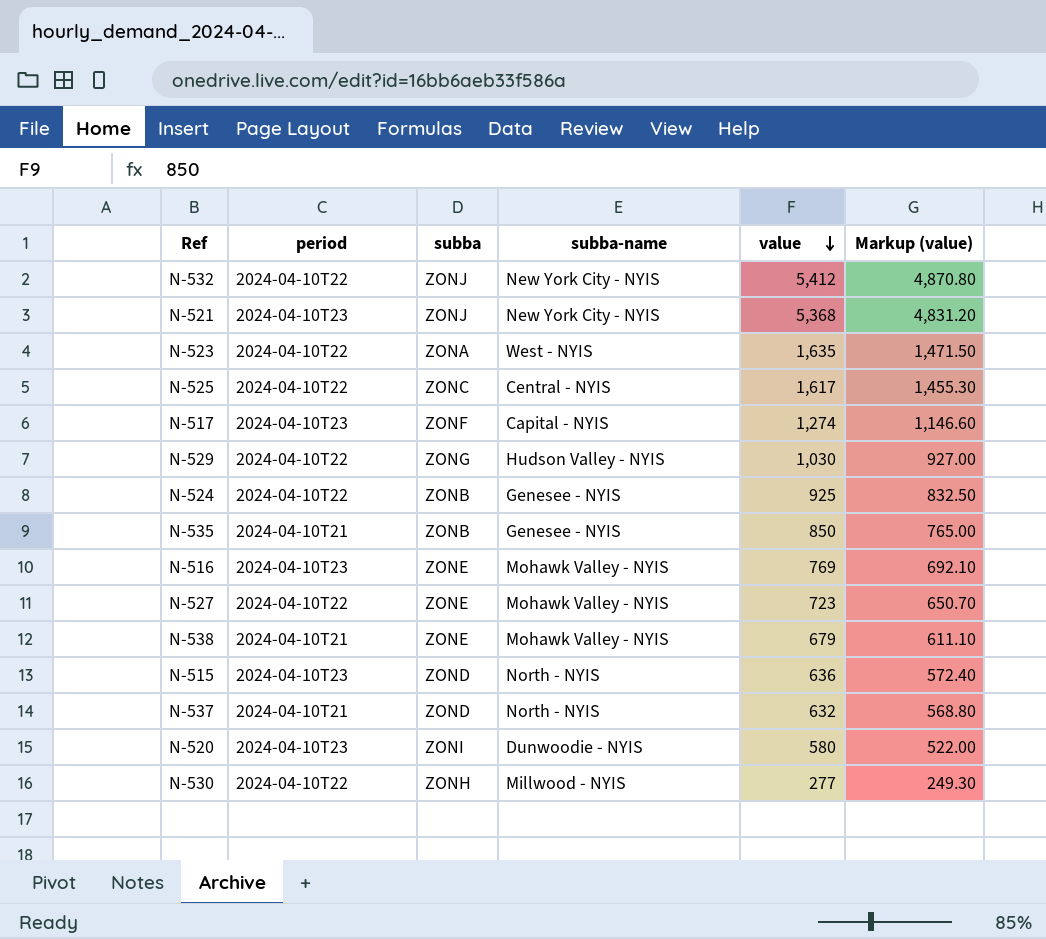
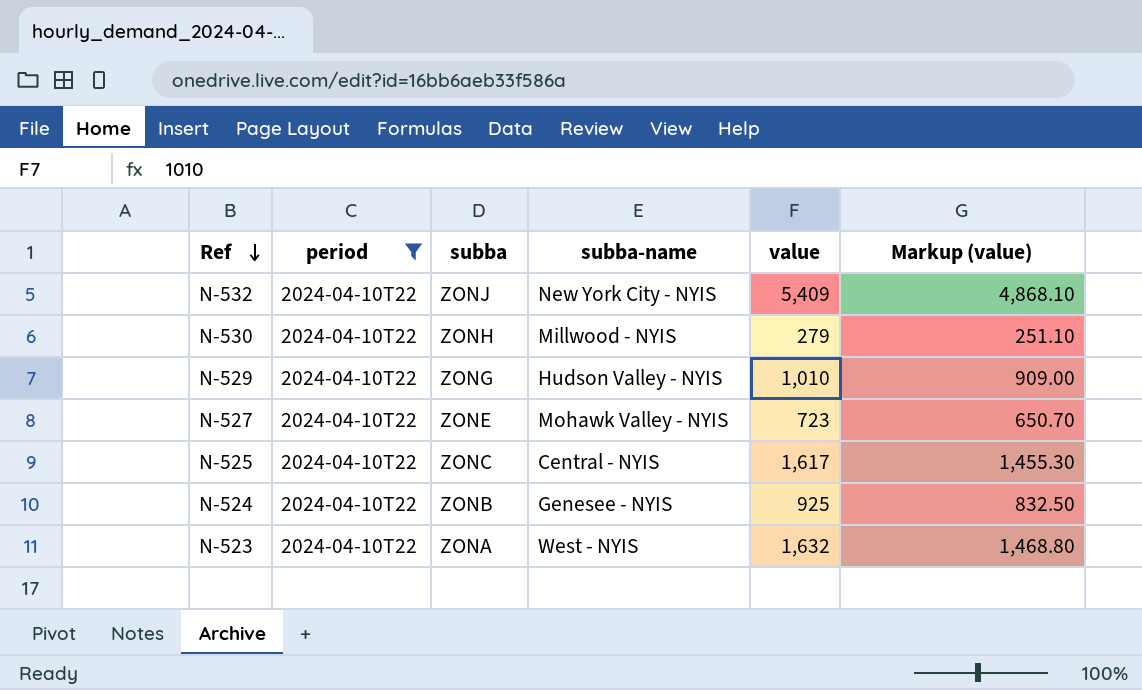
filter: none -> period = 2024-04-10T22
row order: value descending -> Ref descending
N-532 | value: 5,412 -> 5,409
N-532 | Markup (value): 4,870.80 -> 4,868.10
N-530 | value: 277 -> 279
N-530 | Markup (value): 249.30 -> 251.10
N-529 | value: 1,030 -> 1,010
N-529 | Markup (value): 927.00 -> 909.00
N-523 | value: 1,635 -> 1,632
N-523 | Markup (value): 1,471.50 -> 1,468.80

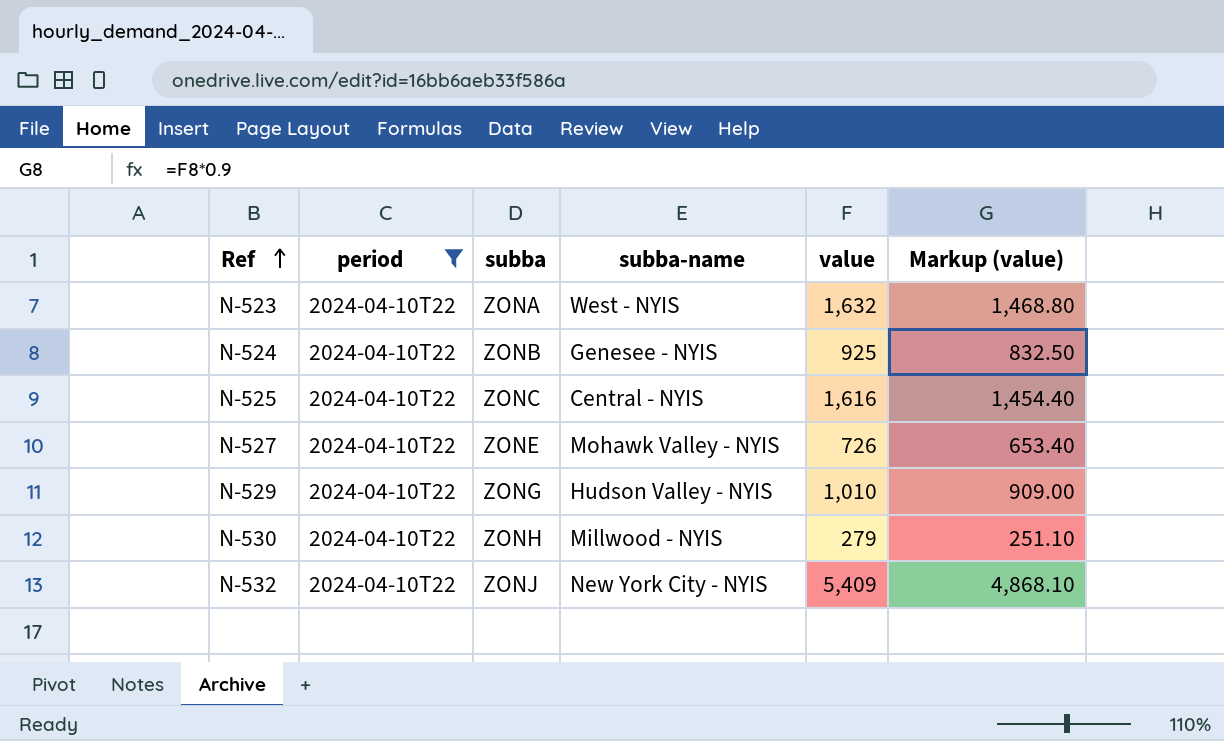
row order: Ref descending -> Ref ascending
N-525 | value: 1,617 -> 1,616
N-525 | Markup (value): 1,455.30 -> 1,454.40
N-527 | value: 723 -> 726
N-527 | Markup (value): 650.70 -> 653.40

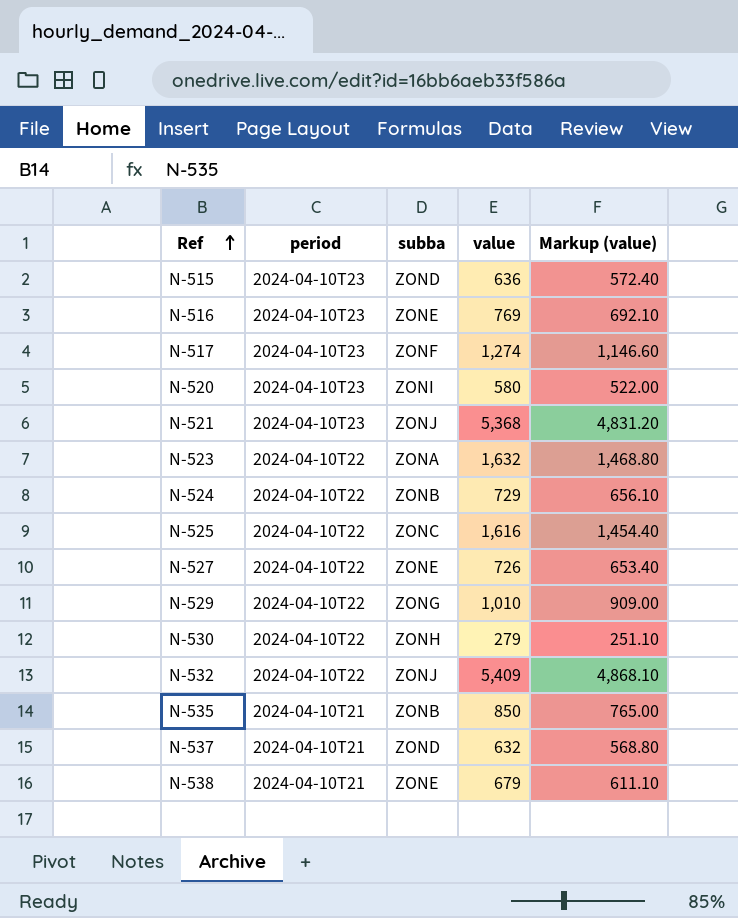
filter: period = 2024-04-10T22 -> none
column subba-name | position: 4 -> none
N-524 | value: 925 -> 729
N-524 | Markup (value): 832.50 -> 656.10

